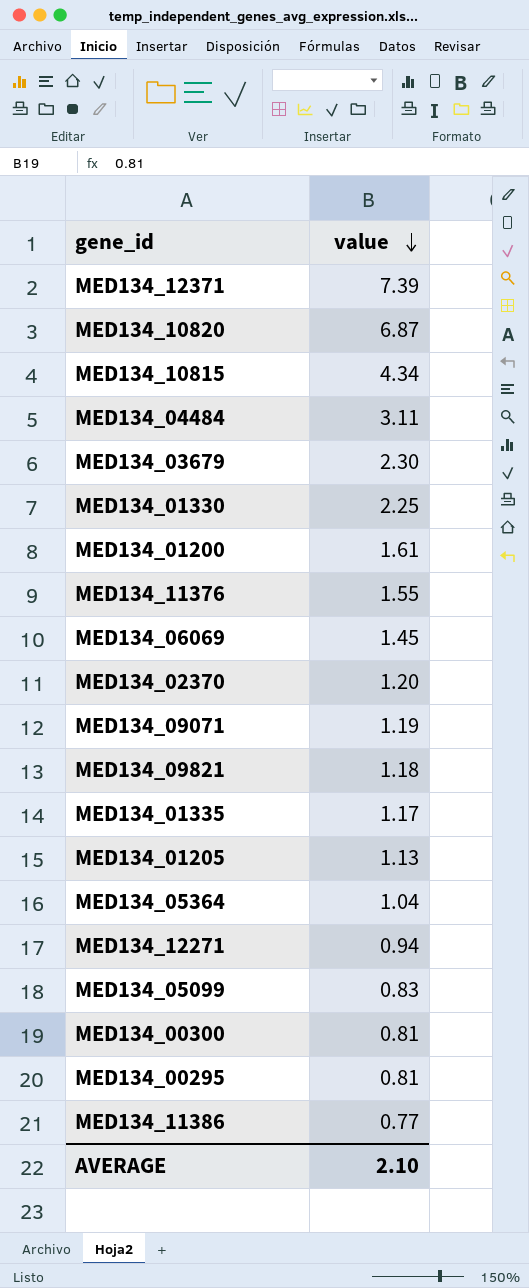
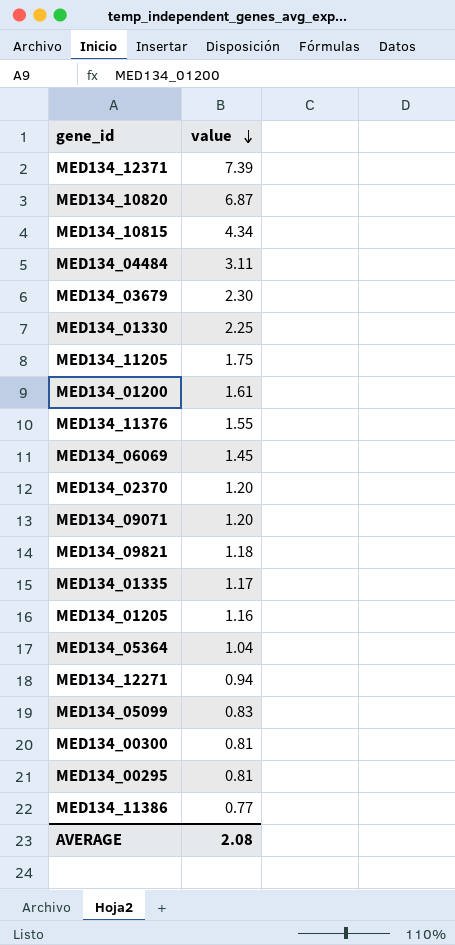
row MED134_11205: none -> 1.75
MED134_09071 | value: 1.19 -> 1.20
MED134_01205 | value: 1.13 -> 1.16
AVERAGE | value: 2.10 -> 2.08

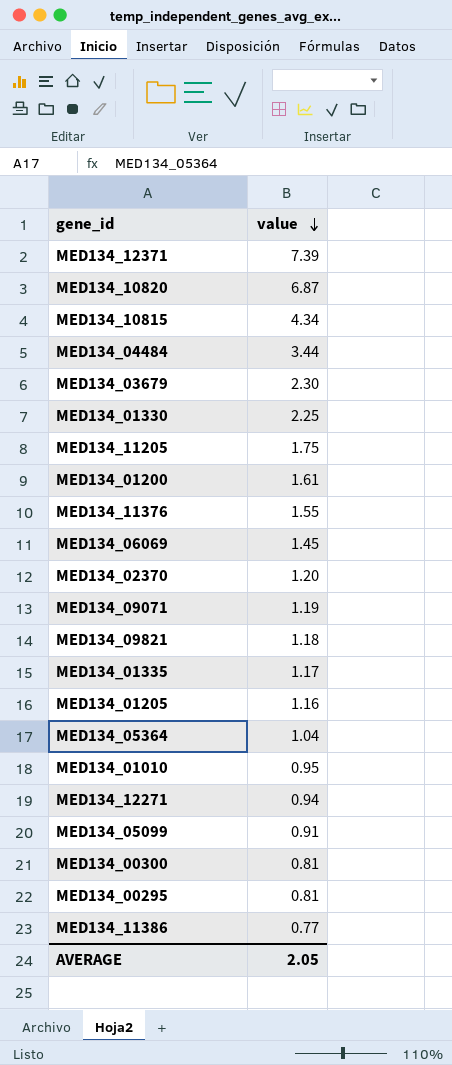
MED134_04484 | value: 3.11 -> 3.44
MED134_09071 | value: 1.20 -> 1.19
row MED134_01010: none -> 0.95
MED134_05099 | value: 0.83 -> 0.91
AVERAGE | value: 2.08 -> 2.05

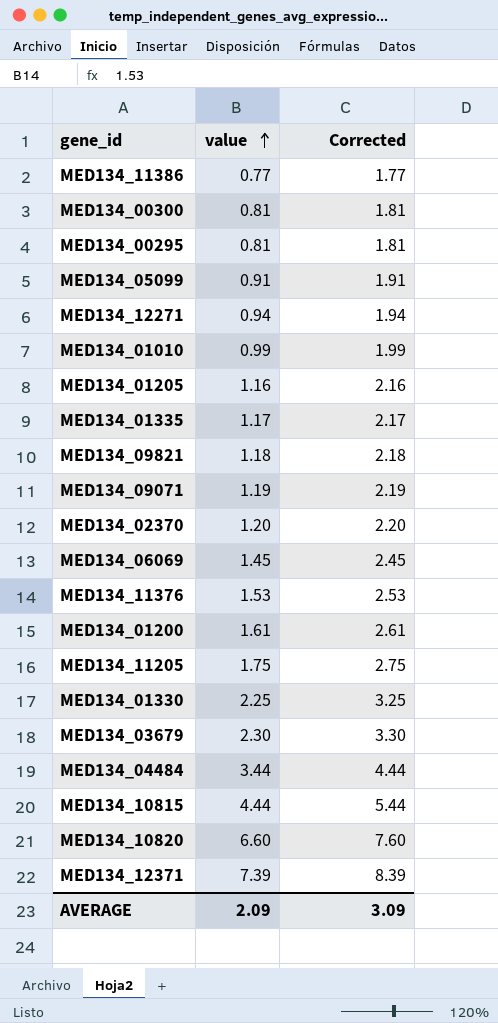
row order: value descending -> value ascending
column Corrected | formula: none -> [value] + 1
row MED134_05364: 1.04 -> none
MED134_01010 | value: 0.95 -> 0.99
MED134_11376 | value: 1.55 -> 1.53
MED134_10815 | value: 4.34 -> 4.44
MED134_10820 | value: 6.87 -> 6.60
AVERAGE | value: 2.05 -> 2.09

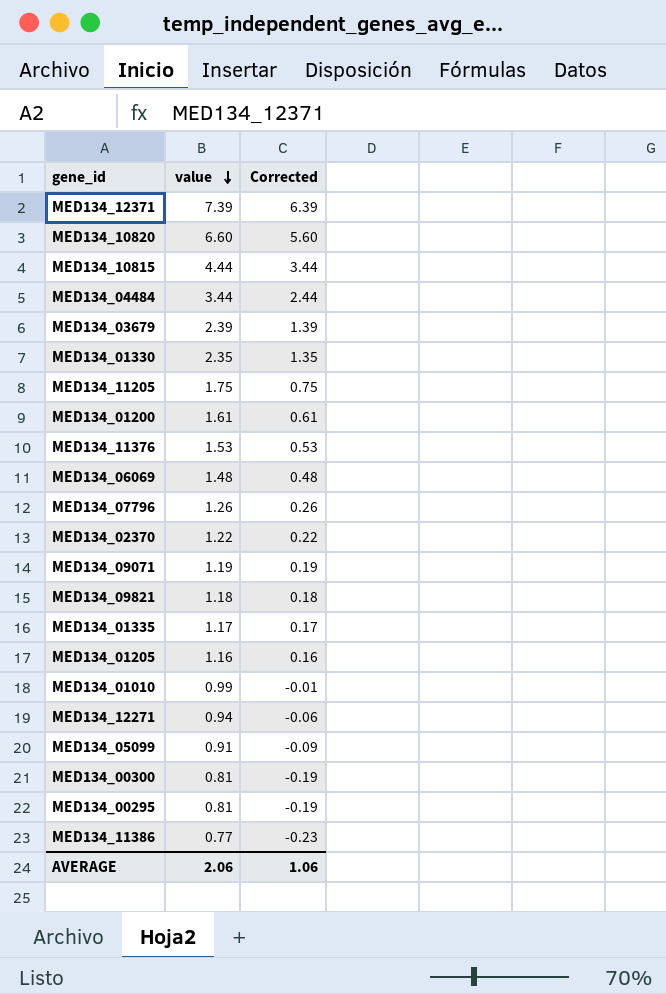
row order: value ascending -> value descending
column Corrected | formula: [value] + 1 -> [value] - 1
MED134_03679 | value: 2.30 -> 2.39
MED134_01330 | value: 2.25 -> 2.35
MED134_06069 | value: 1.45 -> 1.48
row MED134_07796: none -> 1.26 | 0.26
MED134_02370 | value: 1.20 -> 1.22
AVERAGE | value: 2.09 -> 2.06
AVERAGE | Corrected: 3.09 -> 1.06

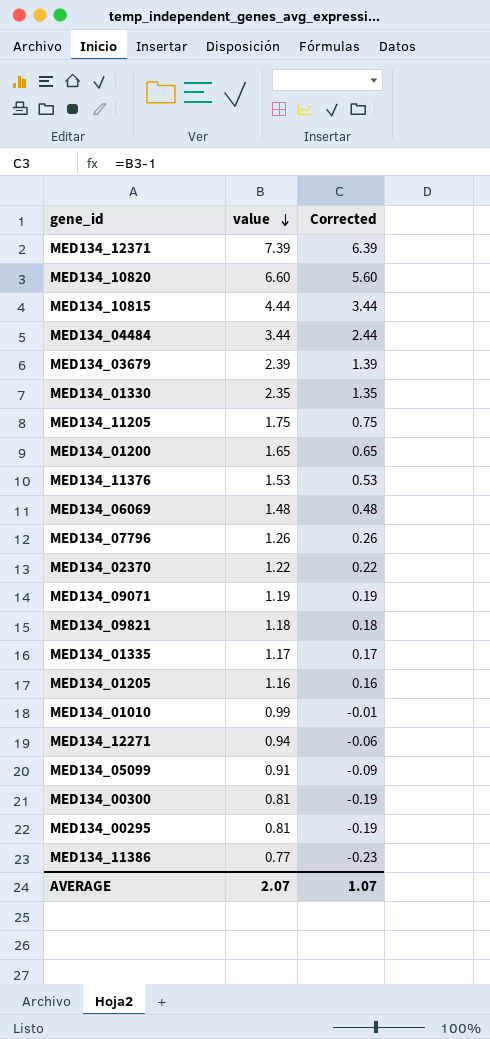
MED134_01200 | value: 1.61 -> 1.65
MED134_01200 | Corrected: 0.61 -> 0.65
AVERAGE | value: 2.06 -> 2.07
AVERAGE | Corrected: 1.06 -> 1.07

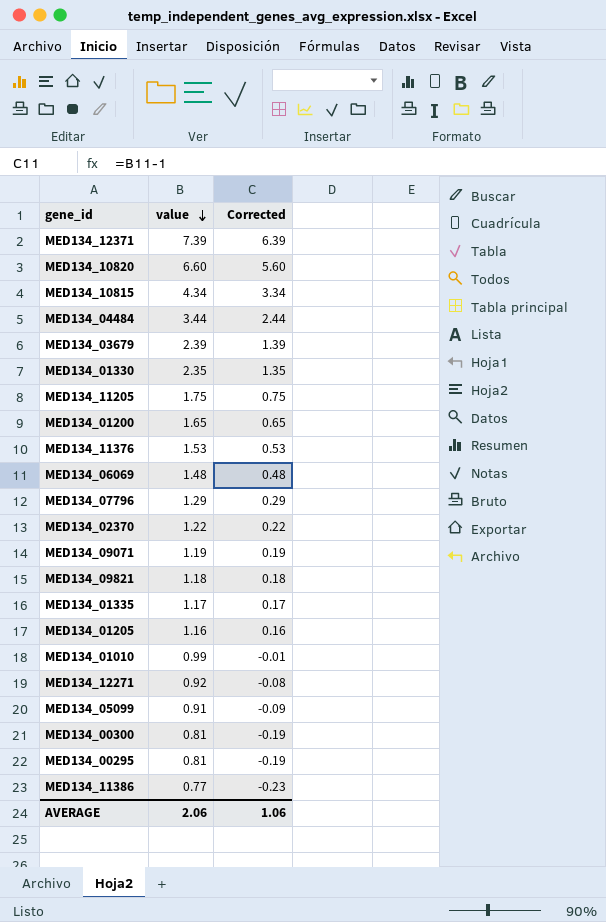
MED134_10815 | value: 4.44 -> 4.34
MED134_10815 | Corrected: 3.44 -> 3.34
MED134_07796 | value: 1.26 -> 1.29
MED134_07796 | Corrected: 0.26 -> 0.29
MED134_12271 | value: 0.94 -> 0.92
MED134_12271 | Corrected: -0.06 -> -0.08
AVERAGE | value: 2.07 -> 2.06
AVERAGE | Corrected: 1.07 -> 1.06

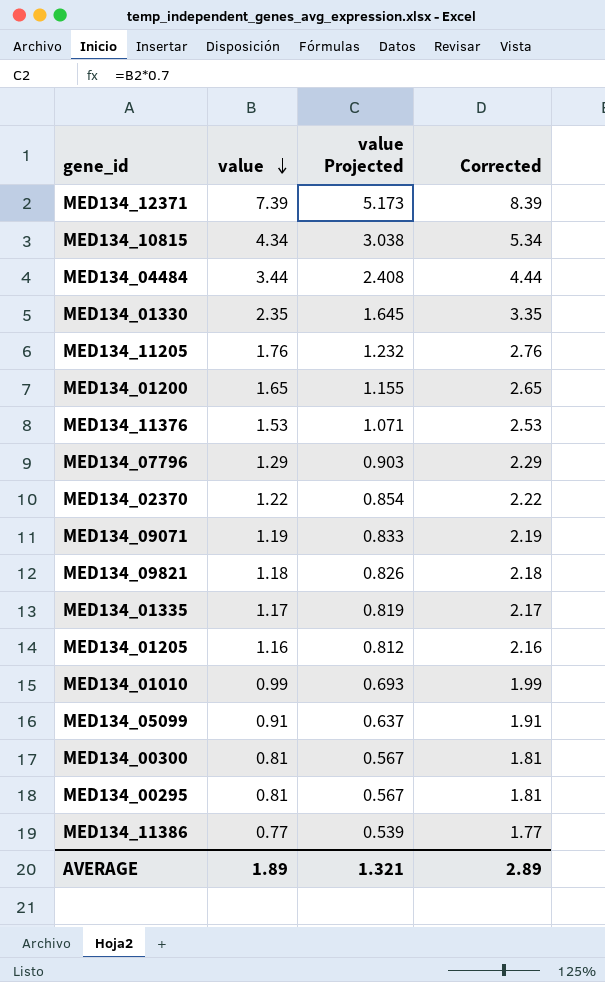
column value Projected | formula: none -> [value] * 0.7
column Corrected | formula: [value] - 1 -> [value] + 1
row MED134_10820: 6.60 | 5.60 -> none
row MED134_03679: 2.39 | 1.39 -> none
row MED134_06069: 1.48 | 0.48 -> none
row MED134_12271: 0.92 | -0.08 -> none
MED134_11205 | value: 1.75 -> 1.76
AVERAGE | value: 2.06 -> 1.89
AVERAGE | Corrected: 1.06 -> 2.89

